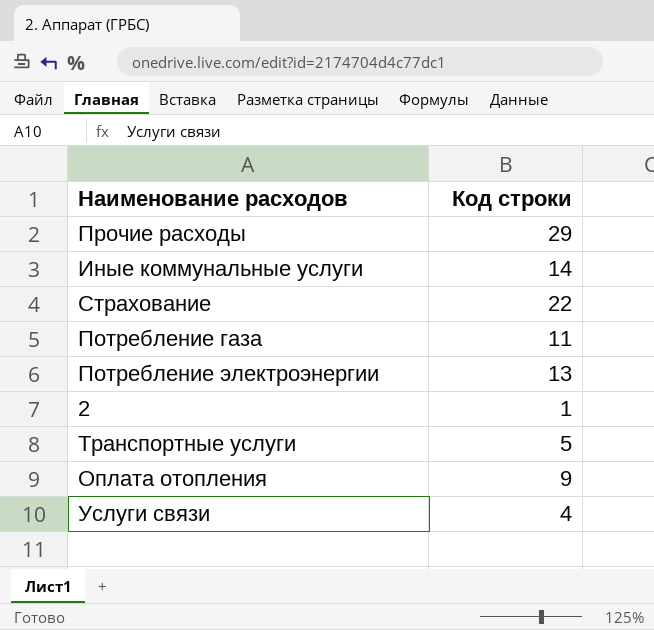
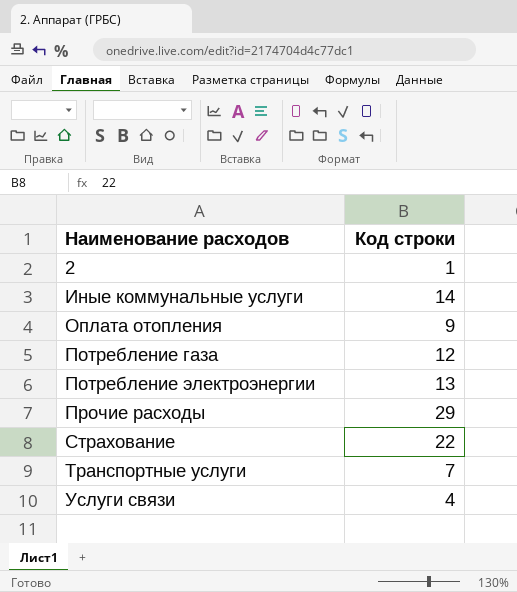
row order: none -> Наименование расходов ascending
Потребление газа | Код строки: 11 -> 12
Транспортные услуги | Код строки: 5 -> 7

